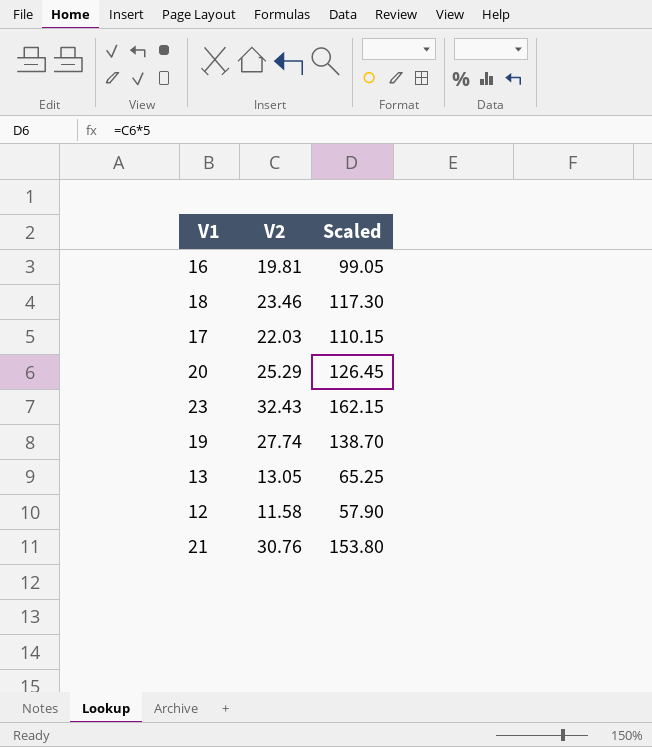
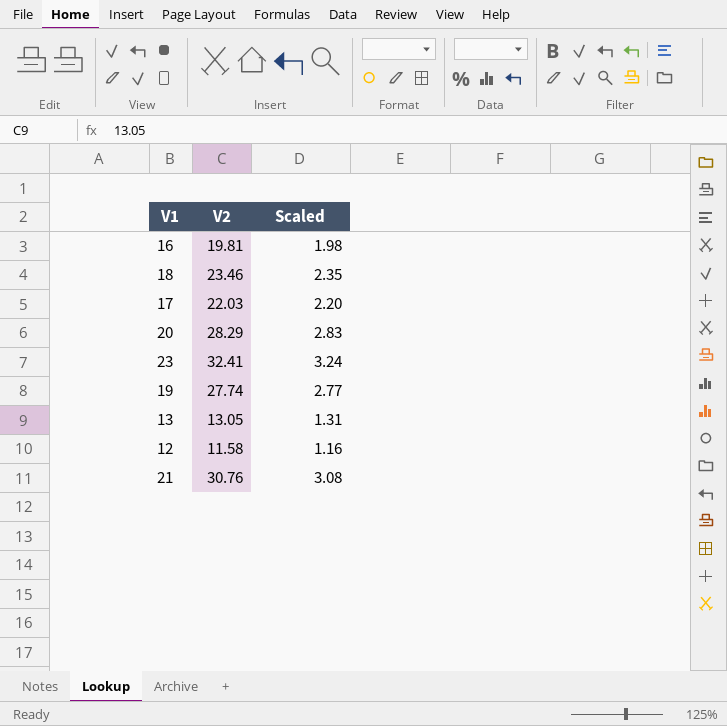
column Scaled | formula: [V2] * 5 -> [V2] * 0.1
20 | V2: 25.29 -> 28.29
23 | V2: 32.43 -> 32.41

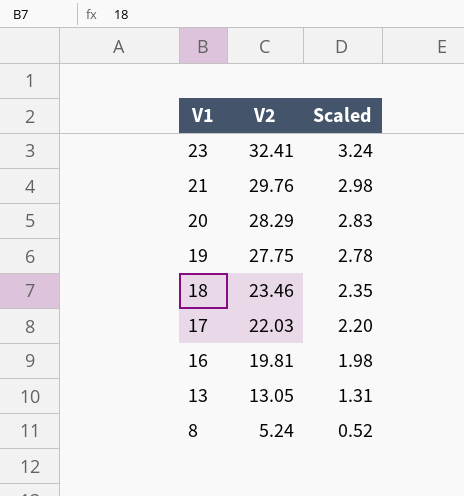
row order: none -> V1 descending
row 12: 11.58 | 1.16 -> none
21 | V2: 30.76 -> 29.76
21 | Scaled: 3.08 -> 2.98
19 | V2: 27.74 -> 27.75
19 | Scaled: 2.77 -> 2.78
row 8: none -> 5.24 | 0.52

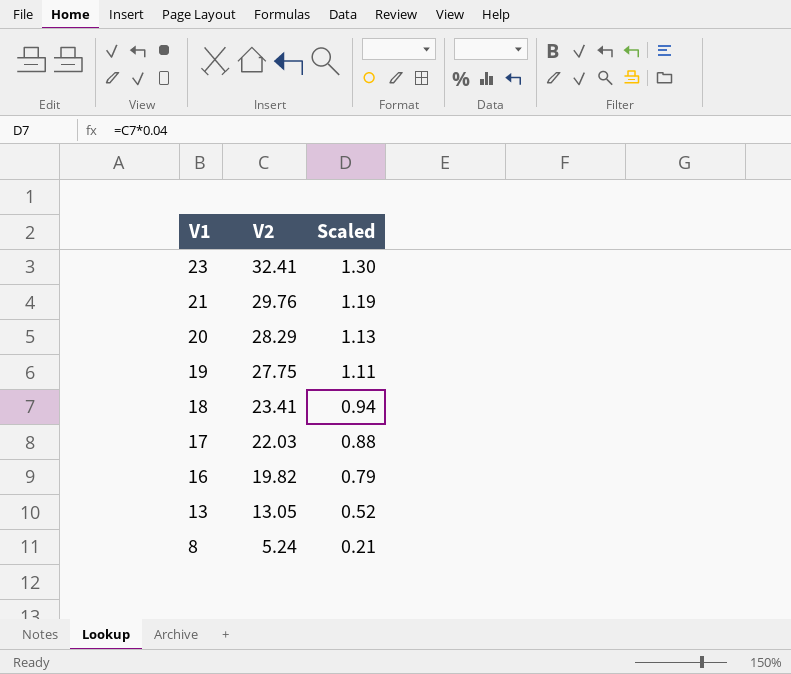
column Scaled | formula: [V2] * 0.1 -> [V2] * 0.04
18 | V2: 23.46 -> 23.41
16 | V2: 19.81 -> 19.82

